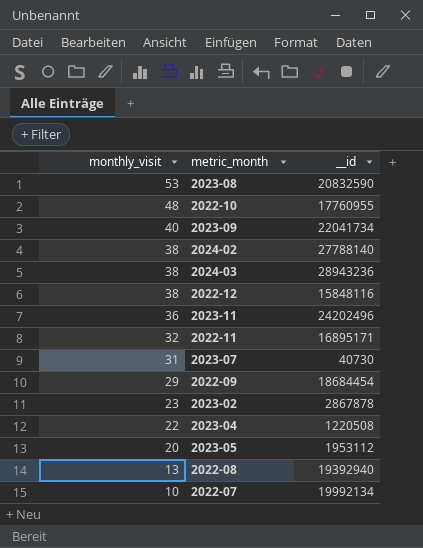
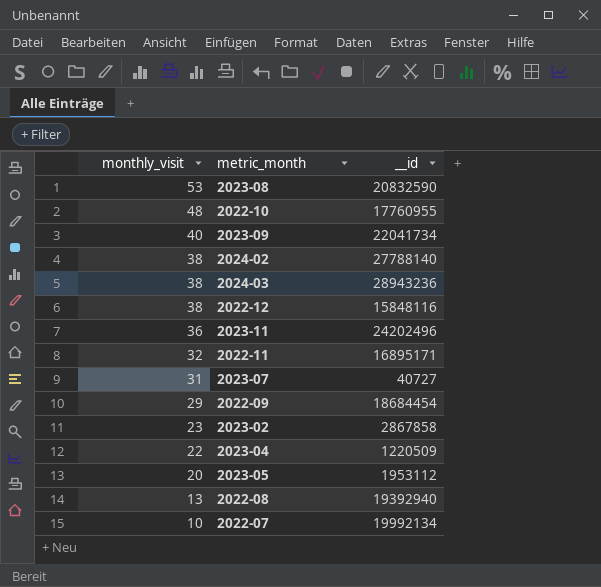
2023-07 | __id: 40730 -> 40727
2023-02 | __id: 2867878 -> 2867858
2023-04 | __id: 1220508 -> 1220509

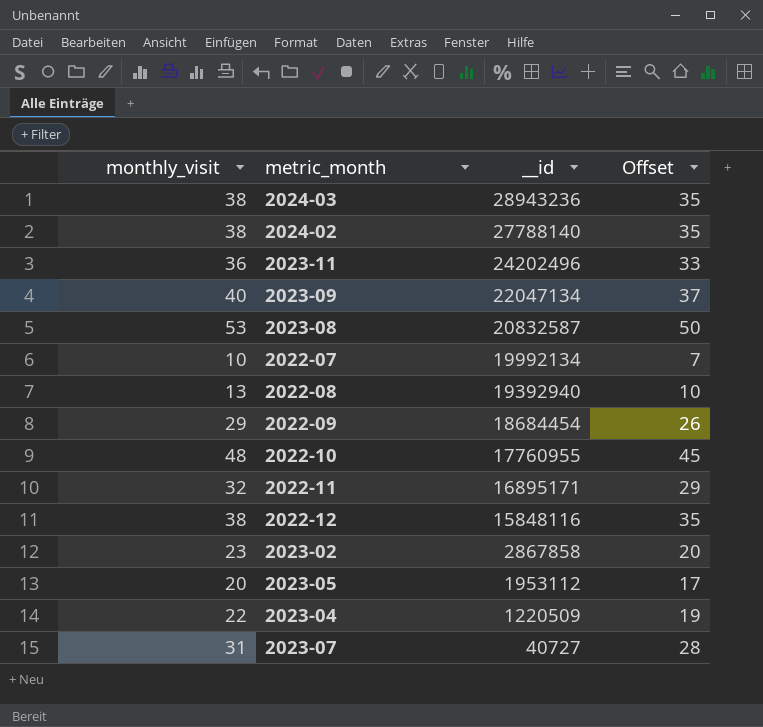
row order: monthly_visit descending -> __id descending
column Offset | formula: none -> [monthly_visit] - 3
2023-09 | __id: 22041734 -> 22047134
2023-08 | __id: 20832590 -> 20832587

